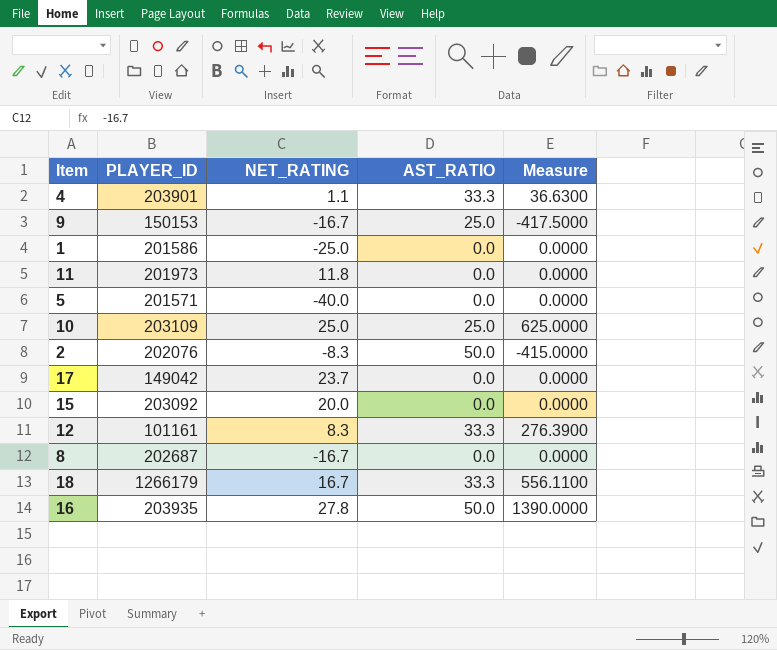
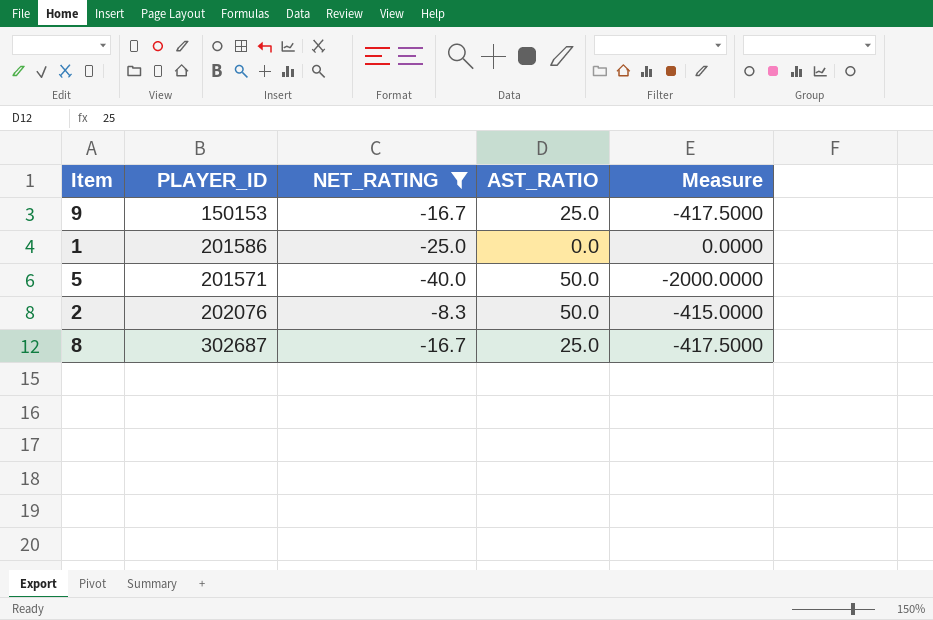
filter: none -> NET_RATING <= -8.3
5 | AST_RATIO: 0.0 -> 50.0
5 | Measure: 0.0000 -> -2000.0000
8 | PLAYER_ID: 202687 -> 302687
8 | AST_RATIO: 0.0 -> 25.0
8 | Measure: 0.0000 -> -417.5000

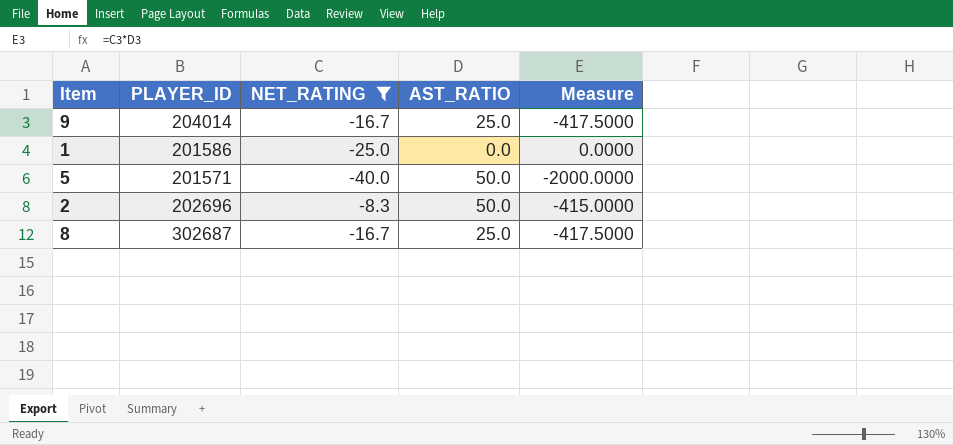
9 | PLAYER_ID: 150153 -> 204014
2 | PLAYER_ID: 202076 -> 202696

